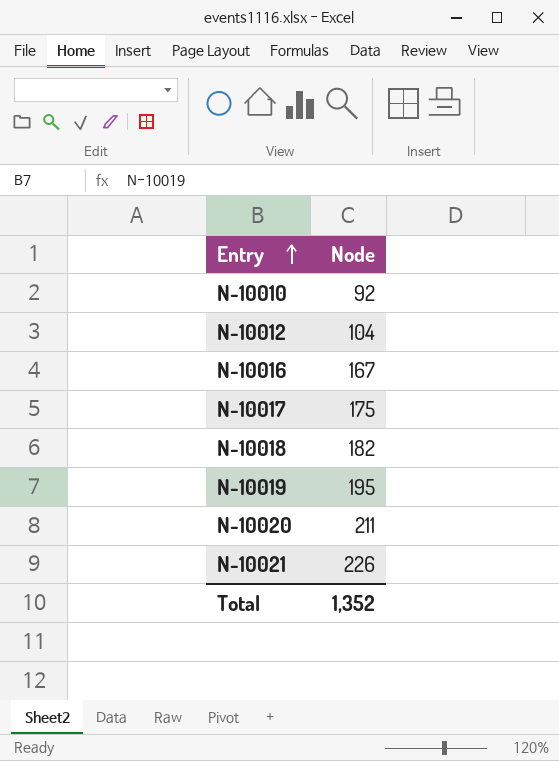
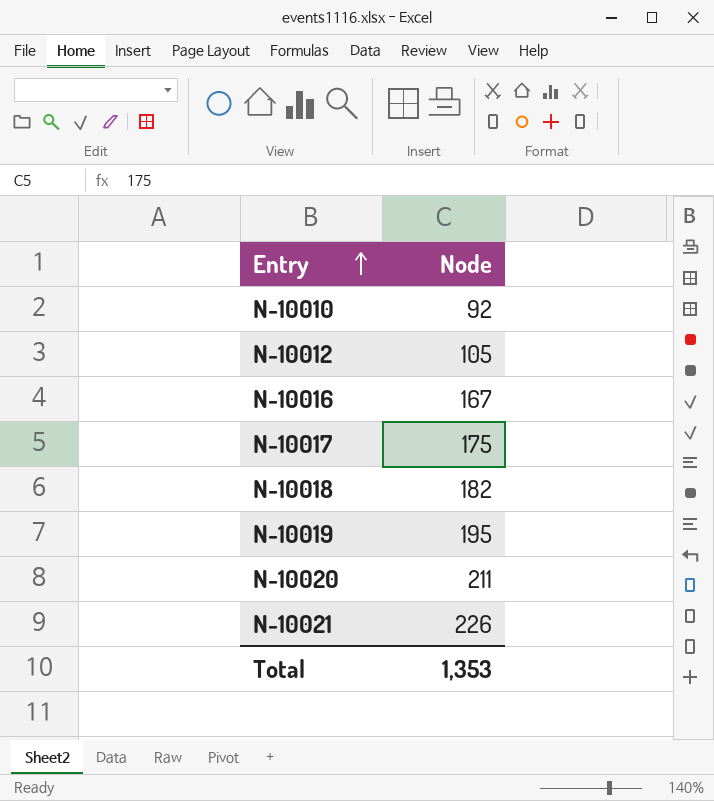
N-10012 | Node: 104 -> 105
Total | Node: 1,352 -> 1,353

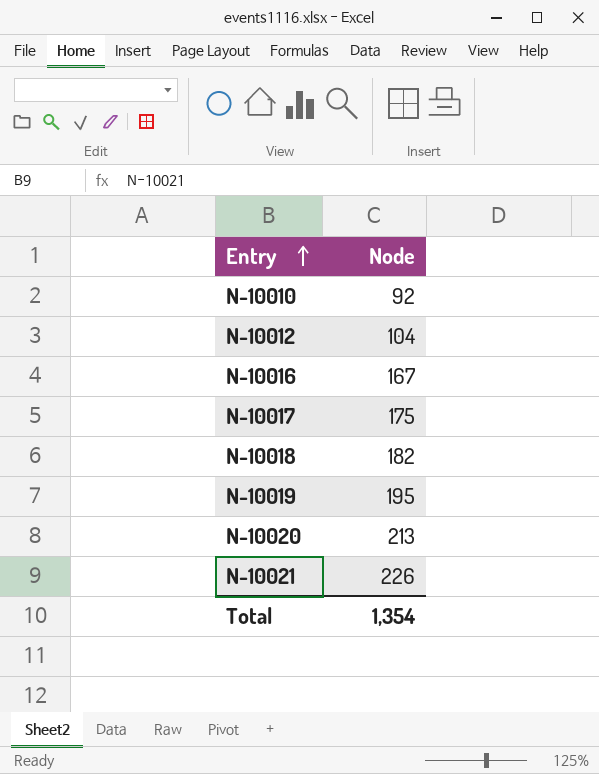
N-10012 | Node: 105 -> 104
N-10020 | Node: 211 -> 213
Total | Node: 1,353 -> 1,354

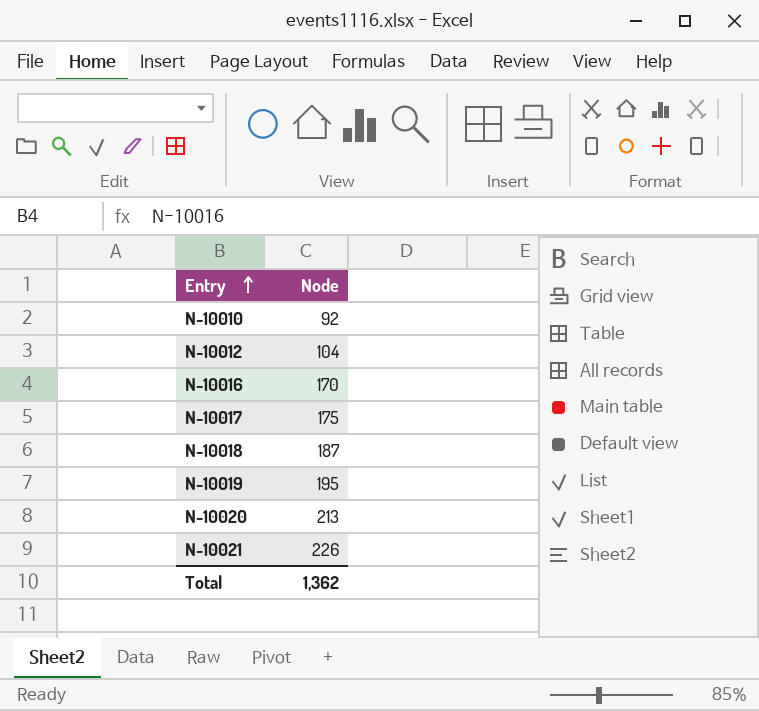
N-10016 | Node: 167 -> 170
N-10018 | Node: 182 -> 187
Total | Node: 1,354 -> 1,362

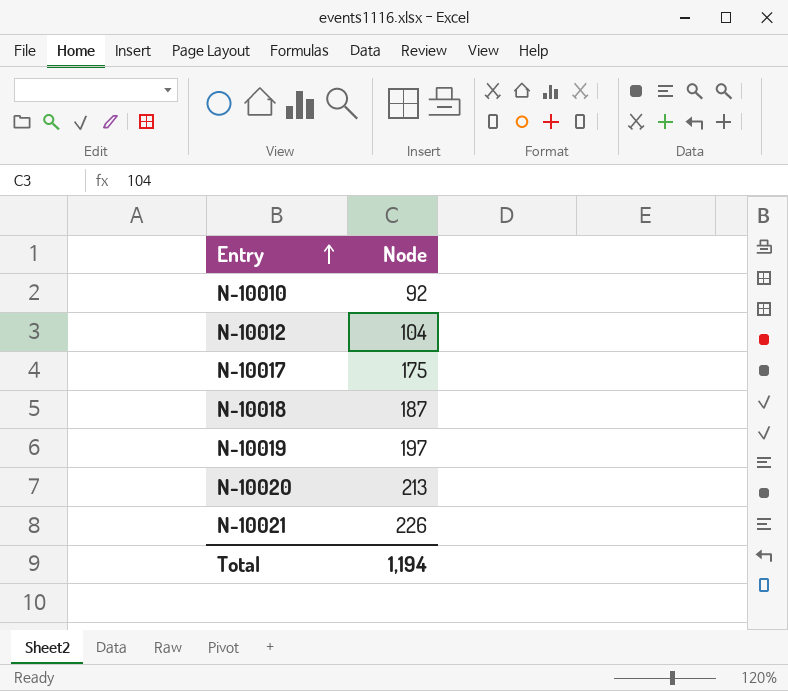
row N-10016: 170 -> none
N-10019 | Node: 195 -> 197
Total | Node: 1,362 -> 1,194

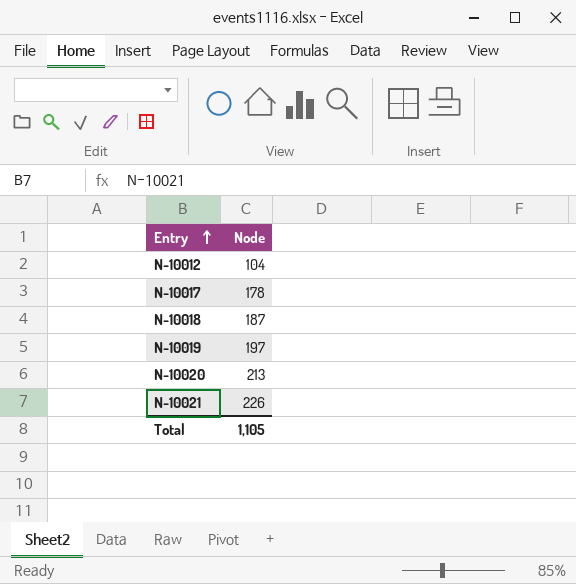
row N-10010: 92 -> none
N-10017 | Node: 175 -> 178
Total | Node: 1,194 -> 1,105

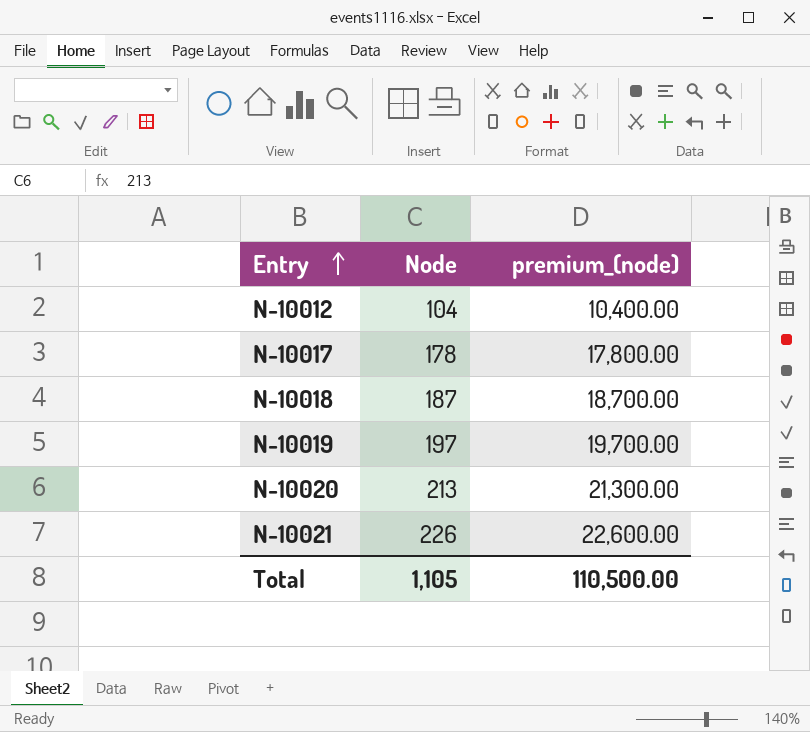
column premium_(node) | formula: none -> [Node] * 100

